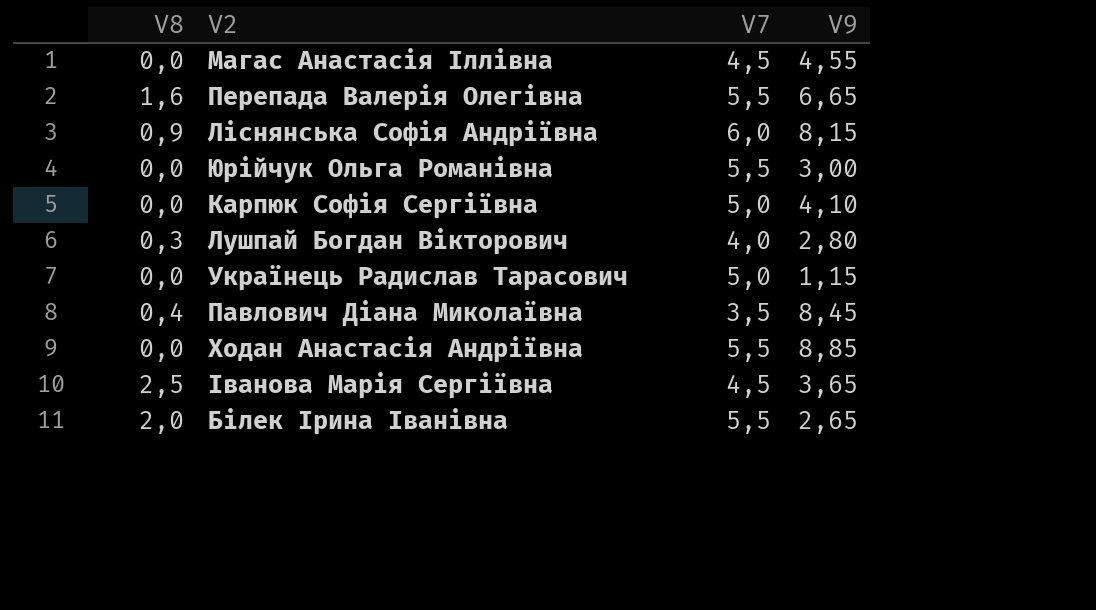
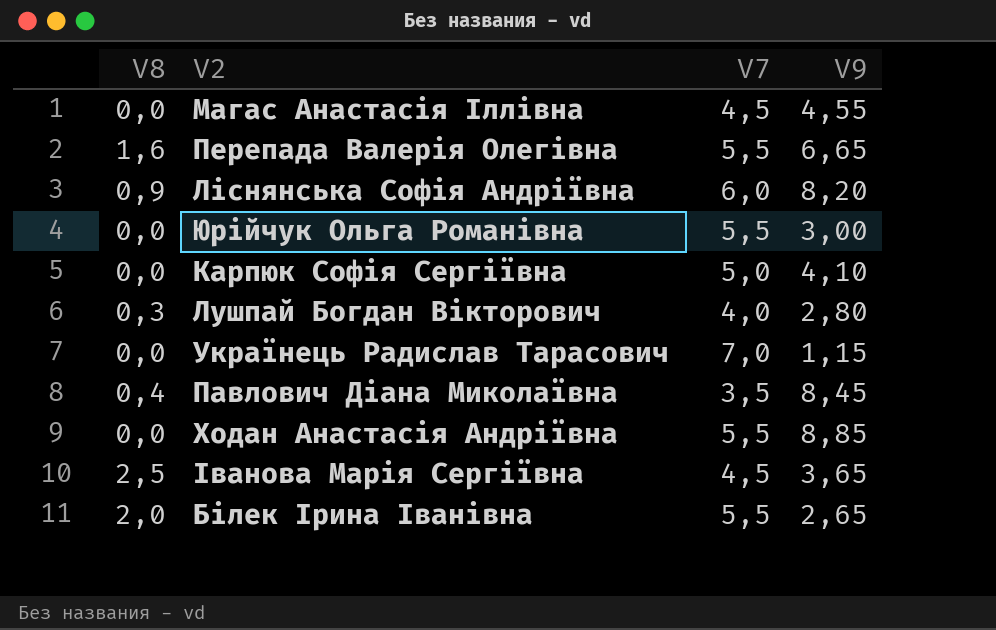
Ліснянська Софія Андріївна | V9: 8,15 -> 8,20
Українець Радислав Тарасович | V7: 5,0 -> 7,0

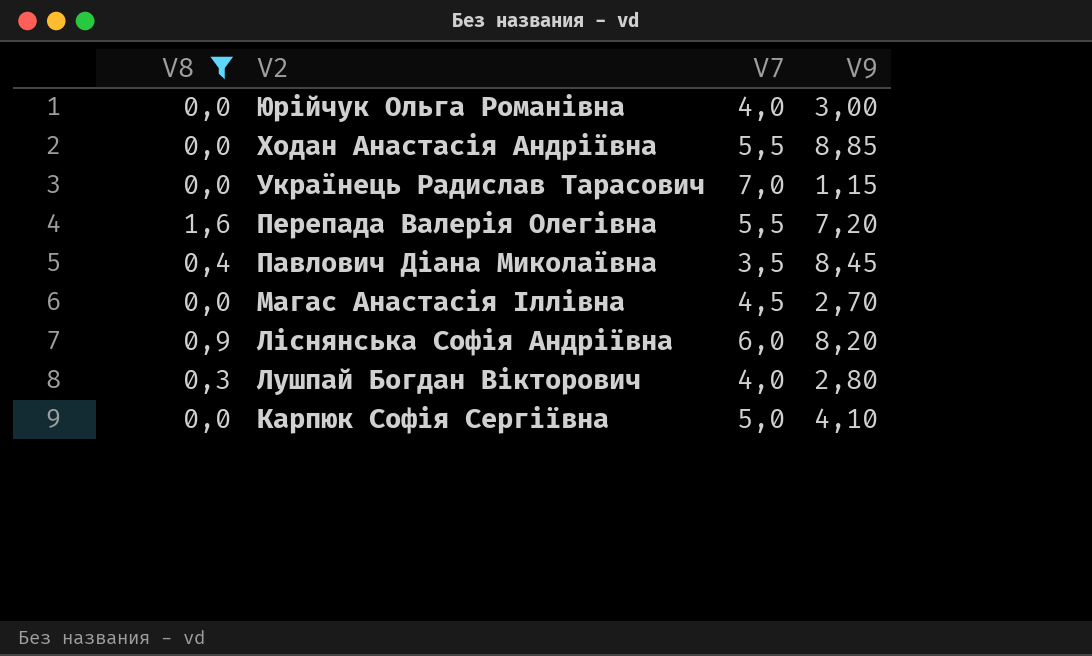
filter: none -> V8 <= 1,6
row order: none -> V2 descending
Юрійчук Ольга Романівна | V7: 5,5 -> 4,0
Перепада Валерія Олегівна | V9: 6,65 -> 7,20
Магас Анастасія Іллівна | V9: 4,55 -> 2,70

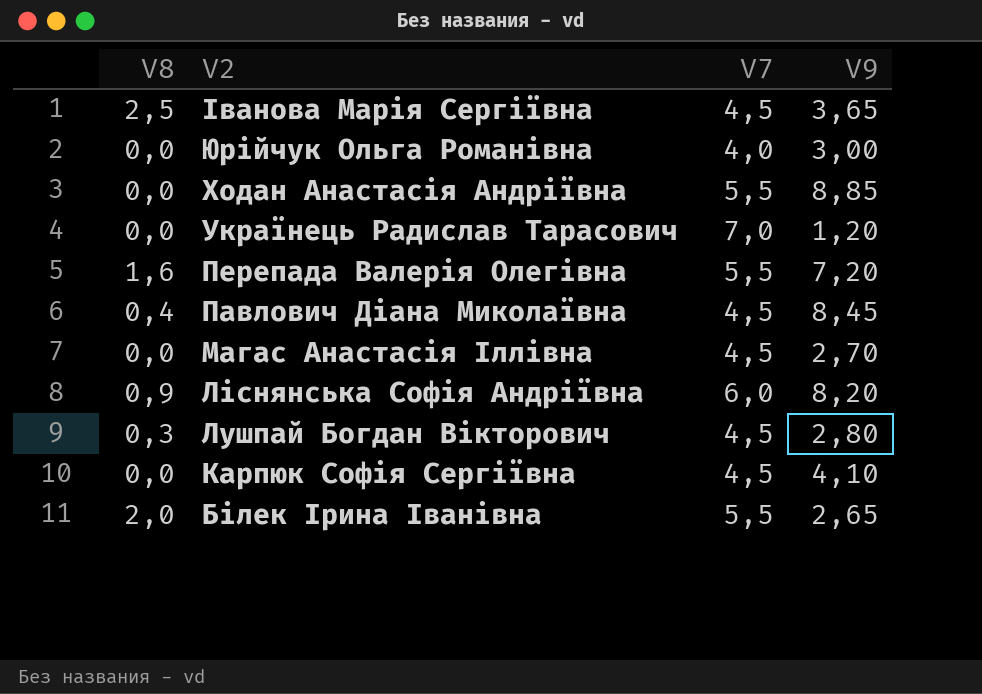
filter: V8 <= 1,6 -> none
Українець Радислав Тарасович | V9: 1,15 -> 1,20
Павлович Діана Миколаївна | V7: 3,5 -> 4,5
Лушпай Богдан Вікторович | V7: 4,0 -> 4,5
Карпюк Софія Сергіївна | V7: 5,0 -> 4,5

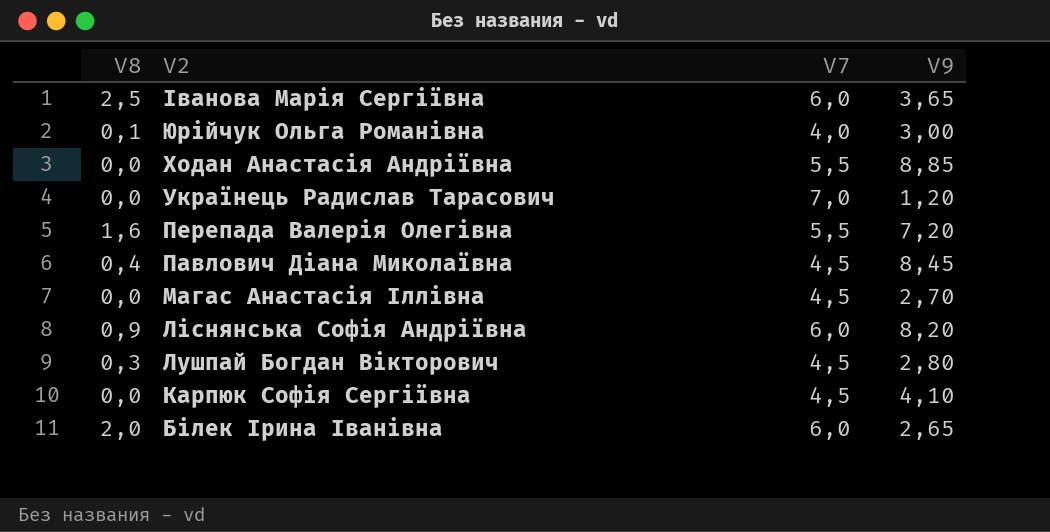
Іванова Марія Сергіївна | V7: 4,5 -> 6,0
Юрійчук Ольга Романівна | V8: 0,0 -> 0,1
Білек Ірина Іванівна | V7: 5,5 -> 6,0

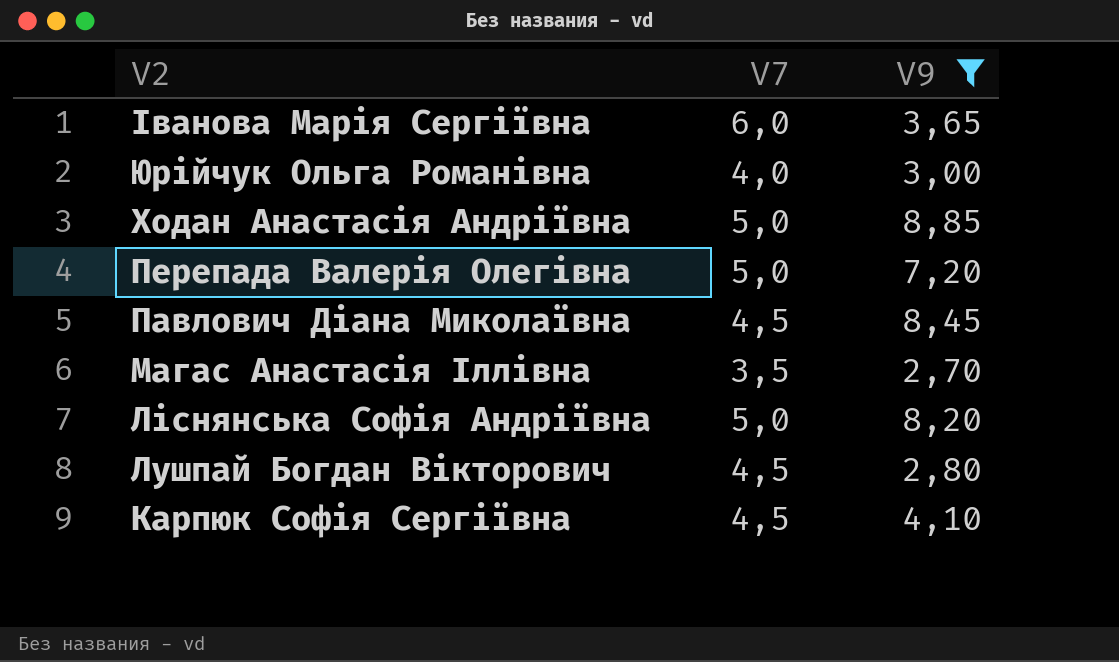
filter: none -> V9 >= 2,70
column V8 | position: 1 -> none
Ходан Анастасія Андріївна | V7: 5,5 -> 5,0
Перепада Валерія Олегівна | V7: 5,5 -> 5,0
Магас Анастасія Іллівна | V7: 4,5 -> 3,5
Ліснянська Софія Андріївна | V7: 6,0 -> 5,0

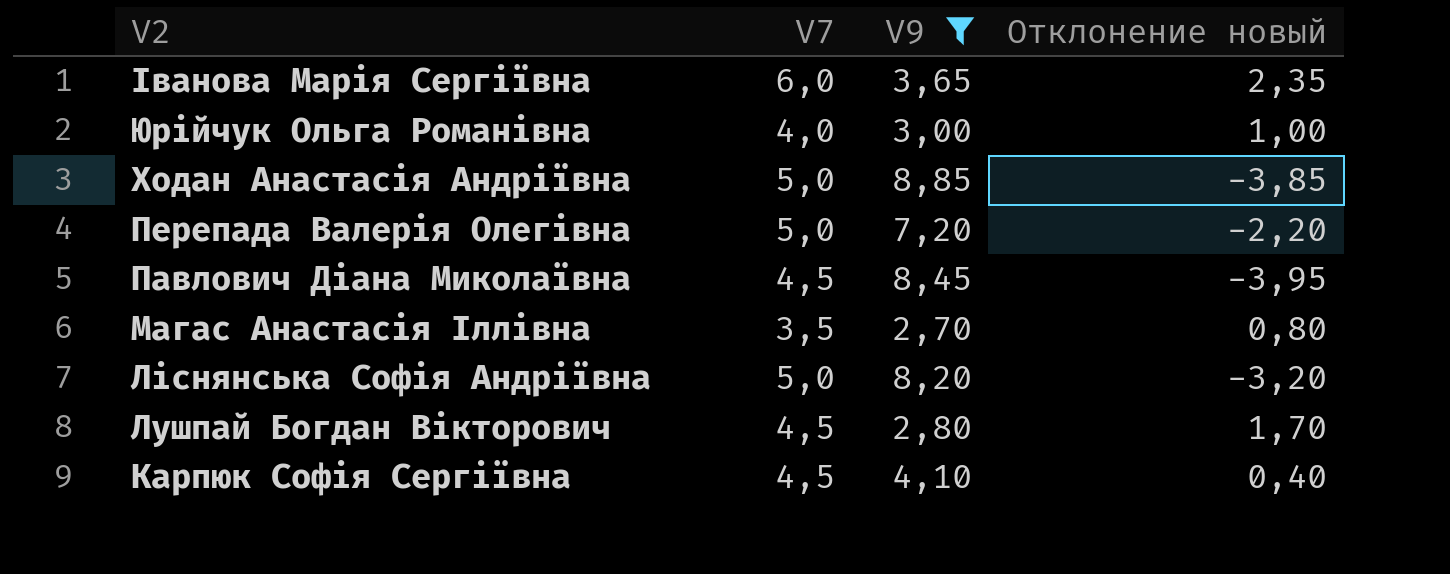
column Отклонение новый | formula: none -> [V7] - [V9]

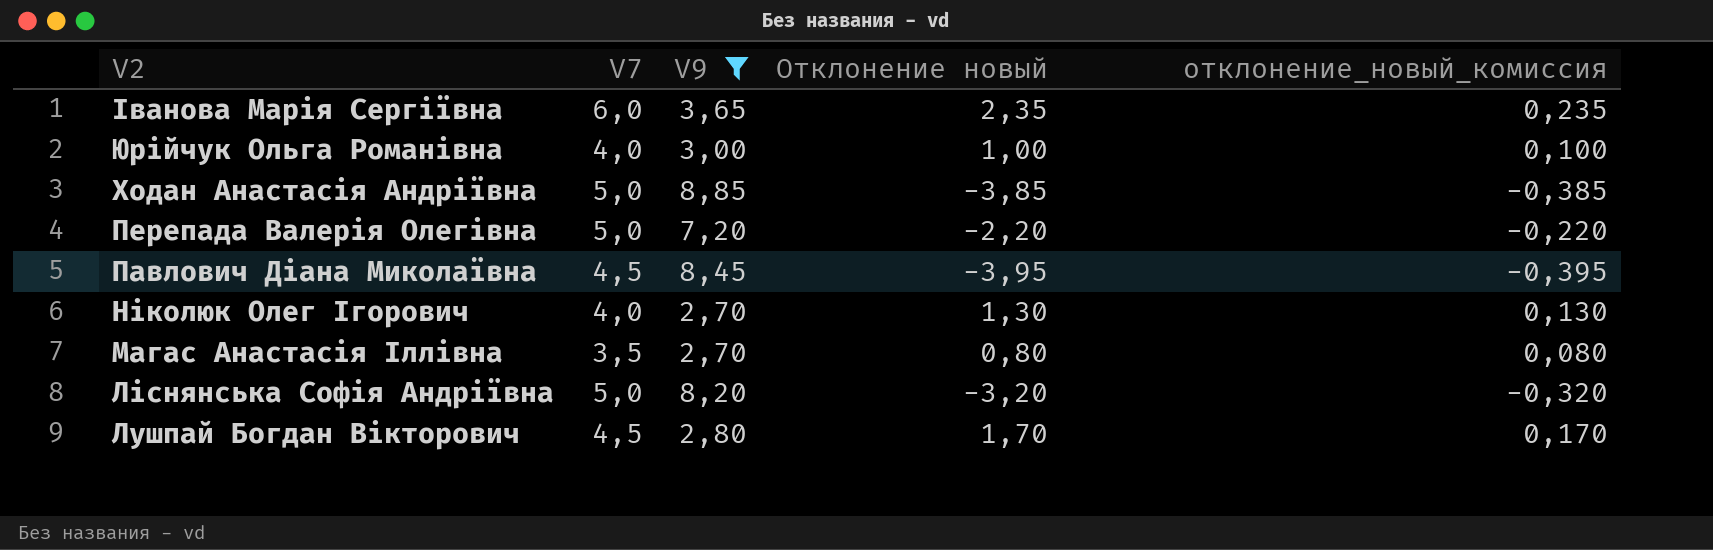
column отклонение_новый_комиссия | formula: none -> [Отклонение новый] * 0,1
row Карпюк Софія Сергіївна: 4,5 | 4,10 | 0,40 -> none
row Ніколюк Олег Ігорович: none -> 4,0 | 2,70 | 1,30 | 0,130

